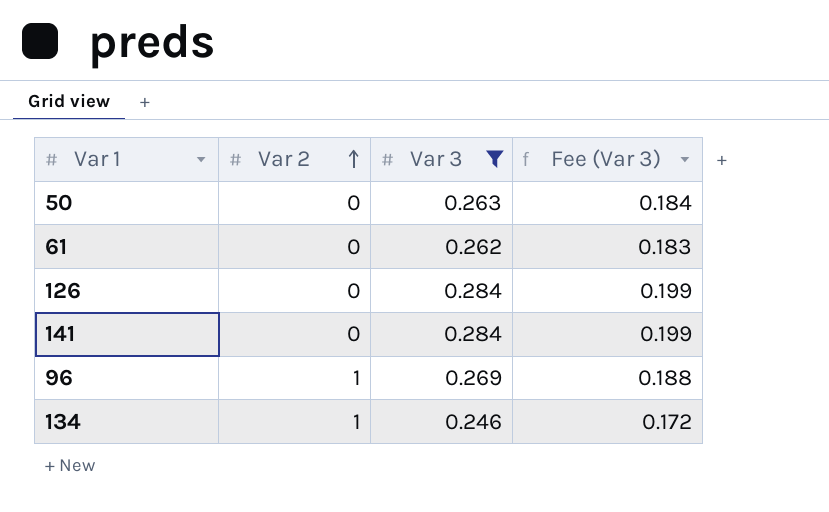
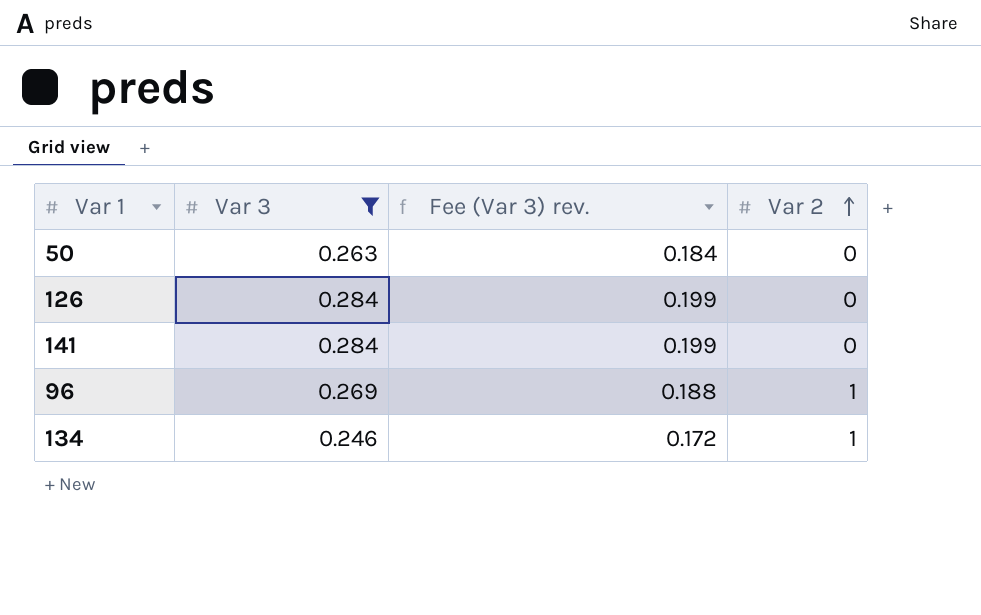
column name: Fee (Var 3) -> Fee (Var 3) rev.
column Var 2 | position: 2 -> 4
row 61: 0 | 0.262 | 0.183 -> none

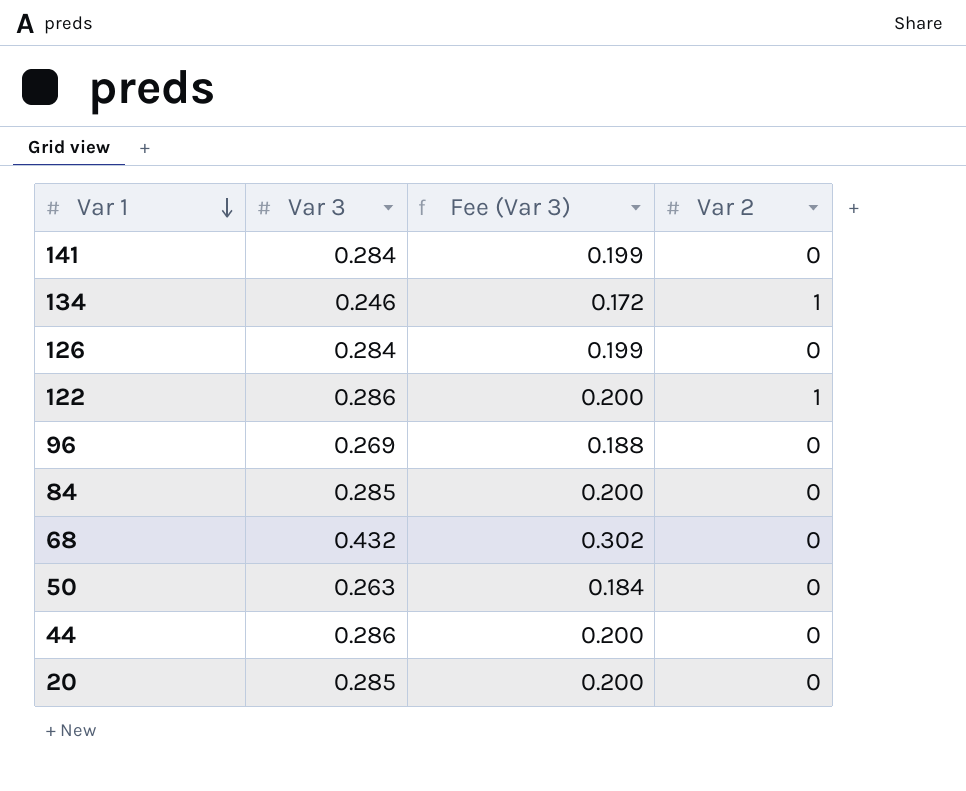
filter: Var 3 <= 0.284 -> none
row order: Var 2 ascending -> Var 1 descending
column name: Fee (Var 3) rev. -> Fee (Var 3)
96 | Var 2: 1 -> 0

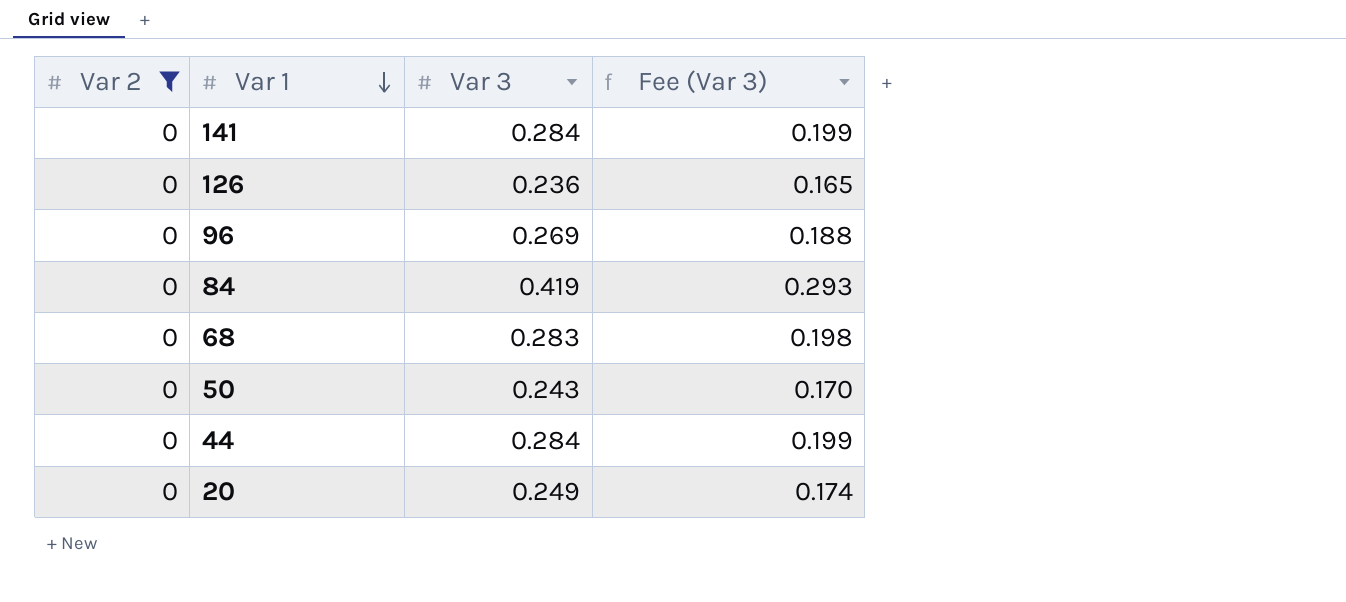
filter: none -> Var 2 = 0
column Var 2 | position: 4 -> 1
126 | Var 3: 0.284 -> 0.236
126 | Fee (Var 3): 0.199 -> 0.165
84 | Var 3: 0.285 -> 0.419
84 | Fee (Var 3): 0.200 -> 0.293
68 | Var 3: 0.432 -> 0.283
68 | Fee (Var 3): 0.302 -> 0.198
50 | Var 3: 0.263 -> 0.243
50 | Fee (Var 3): 0.184 -> 0.170
44 | Var 3: 0.286 -> 0.284
44 | Fee (Var 3): 0.200 -> 0.199
20 | Var 3: 0.285 -> 0.249
20 | Fee (Var 3): 0.200 -> 0.174

